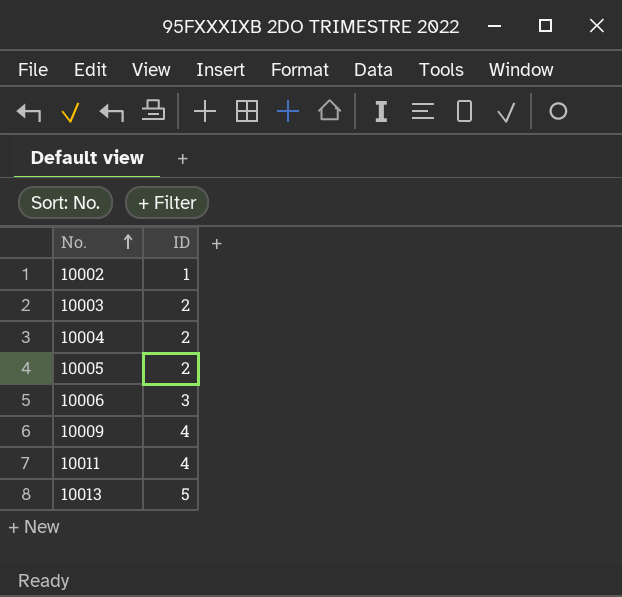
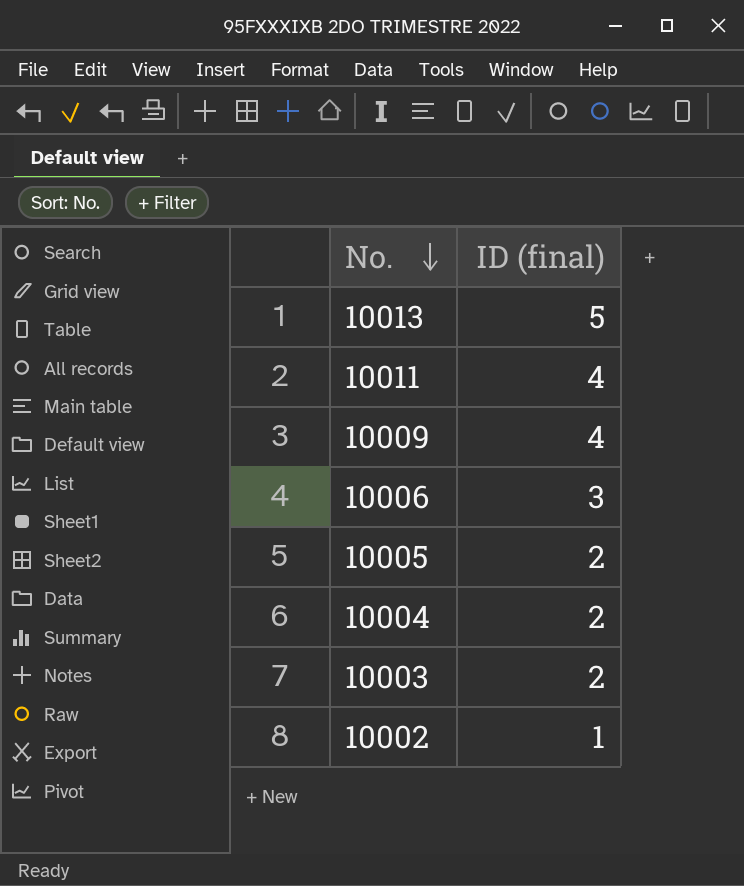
row order: No. ascending -> No. descending
column name: ID -> ID (final)

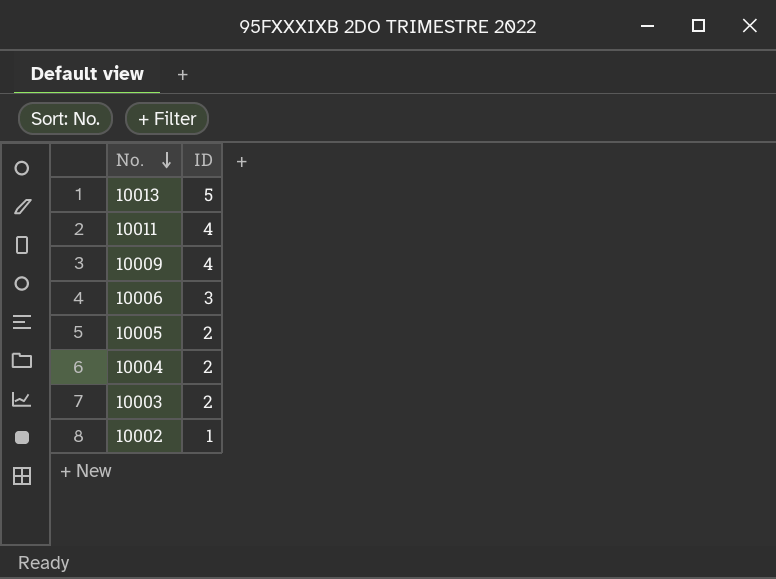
column name: ID (final) -> ID

